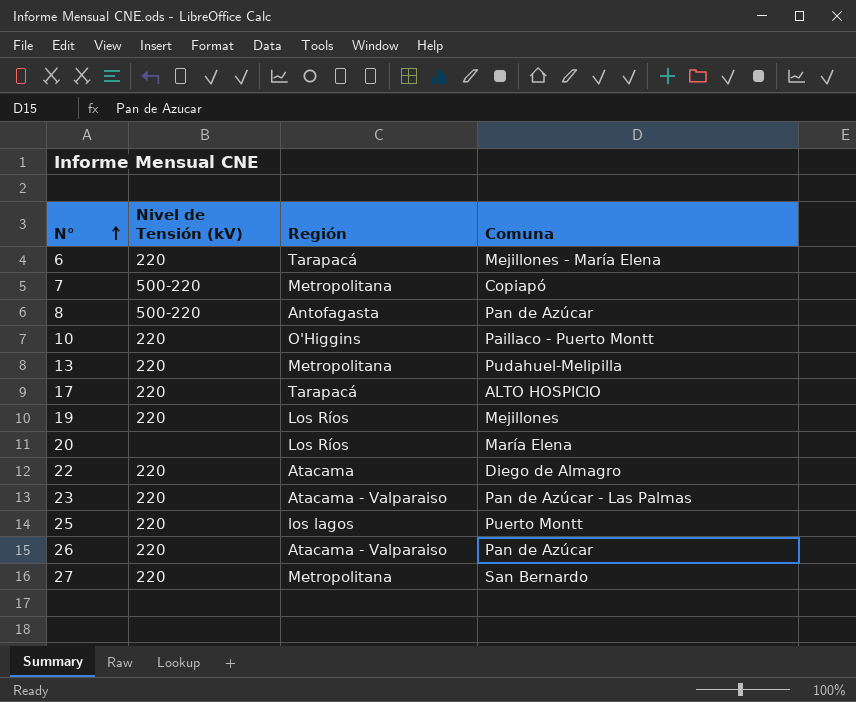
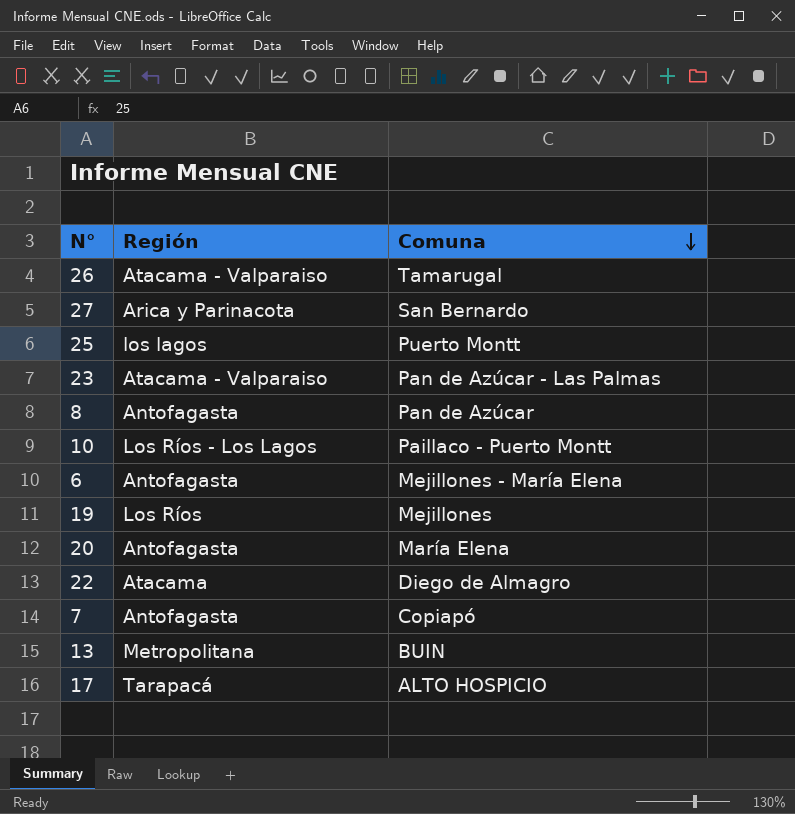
row order: N° ascending -> Comuna descending
column Nivel de Tensión (kV) | position: 2 -> none
26 | Comuna: Pan de Azúcar -> Tamarugal
27 | Región: Metropolitana -> Arica y Parinacota
10 | Región: O'Higgins -> Los Ríos - Los Lagos
6 | Región: Tarapacá -> Antofagasta
20 | Región: Los Ríos -> Antofagasta
7 | Región: Metropolitana -> Antofagasta
13 | Comuna: Pudahuel-Melipilla -> BUIN

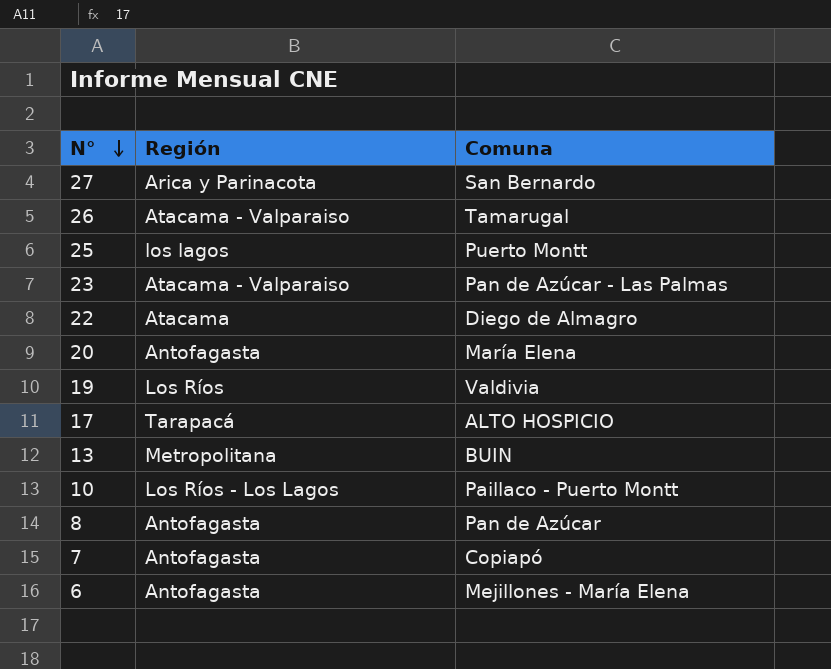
row order: Comuna descending -> N° descending
19 | Comuna: Mejillones -> Valdivia

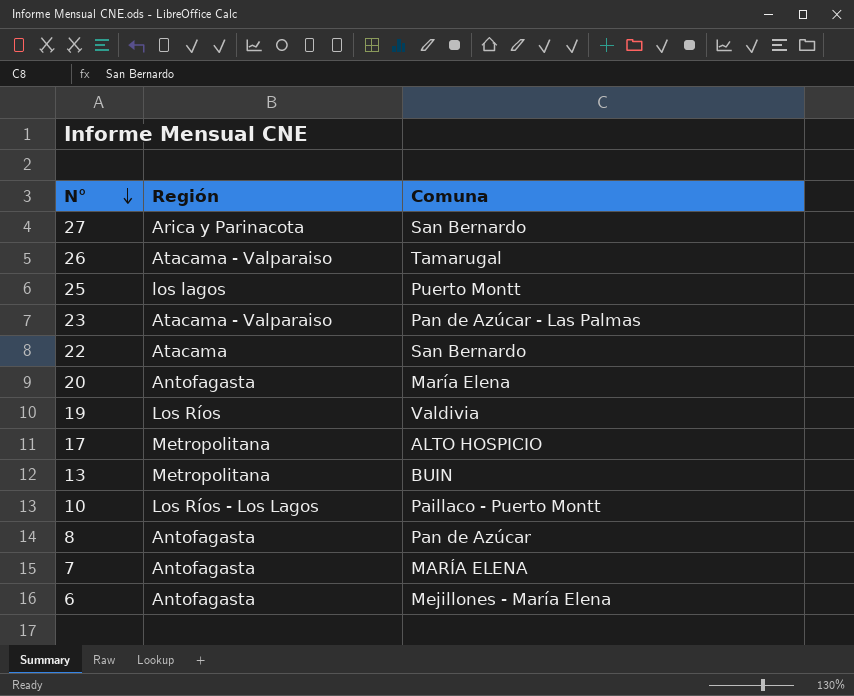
22 | Comuna: Diego de Almagro -> San Bernardo
17 | Región: Tarapacá -> Metropolitana
7 | Comuna: Copiapó -> MARÍA ELENA

